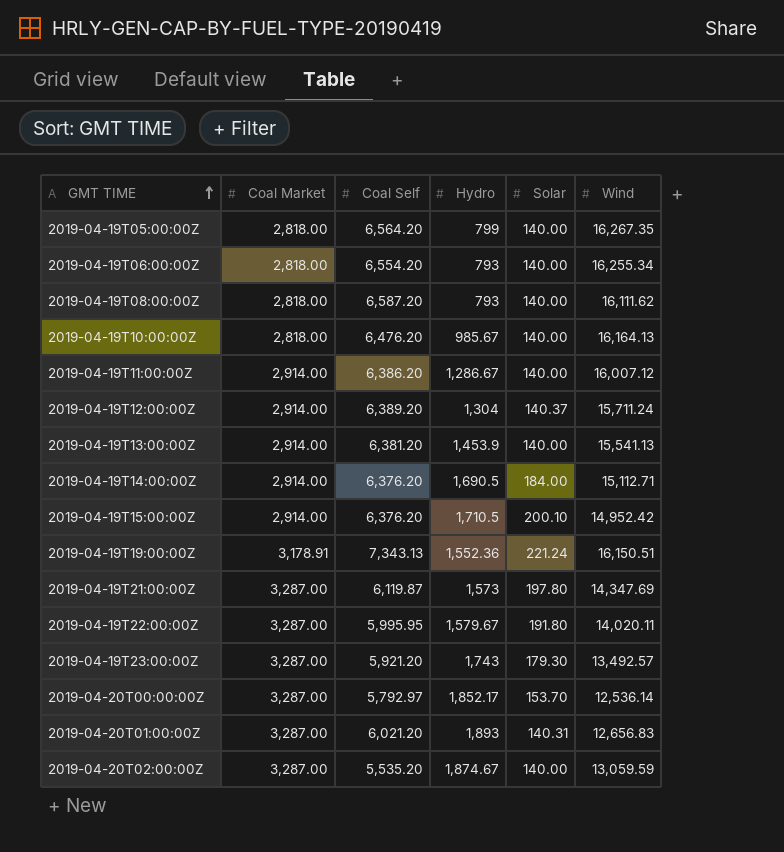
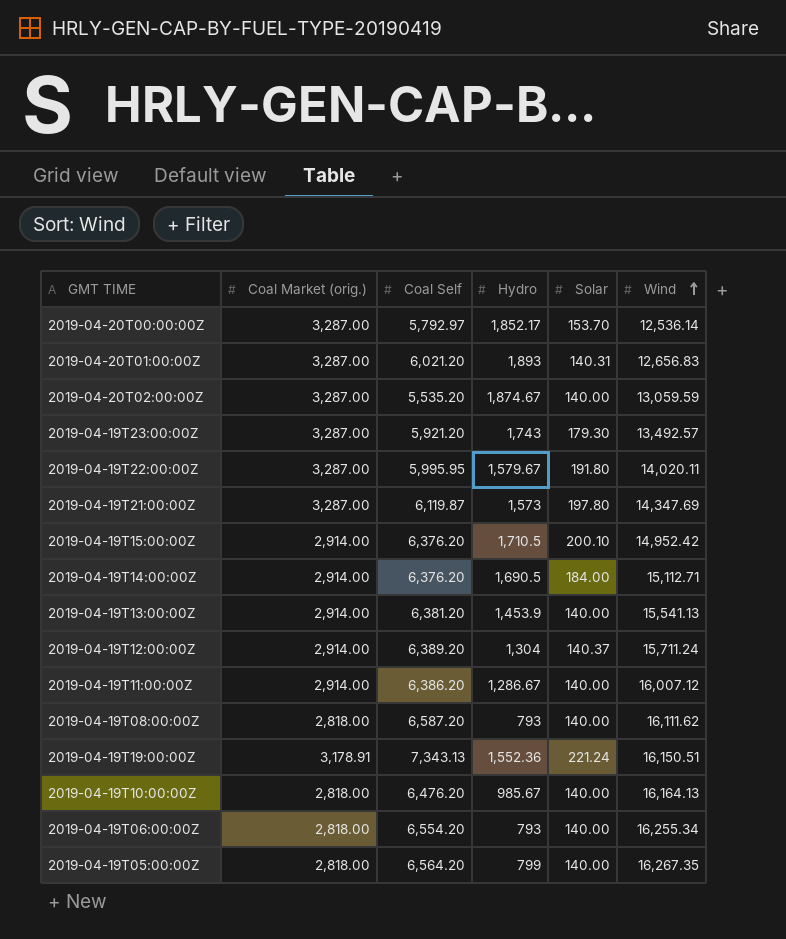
row order: GMT TIME ascending -> Wind ascending
column name: Coal Market -> Coal Market (orig.)

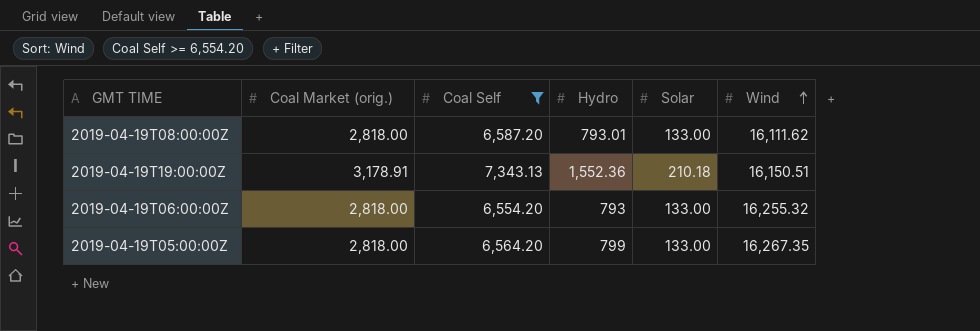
filter: none -> Coal Self >= 6,554.20
2019-04-19T08:00:00Z | Hydro: 793 -> 793.01
2019-04-19T08:00:00Z | Solar: 140.00 -> 133.00
2019-04-19T19:00:00Z | Solar: 221.24 -> 210.18
2019-04-19T06:00:00Z | Solar: 140.00 -> 133.00
2019-04-19T06:00:00Z | Wind: 16,255.34 -> 16,255.32
2019-04-19T05:00:00Z | Solar: 140.00 -> 133.00

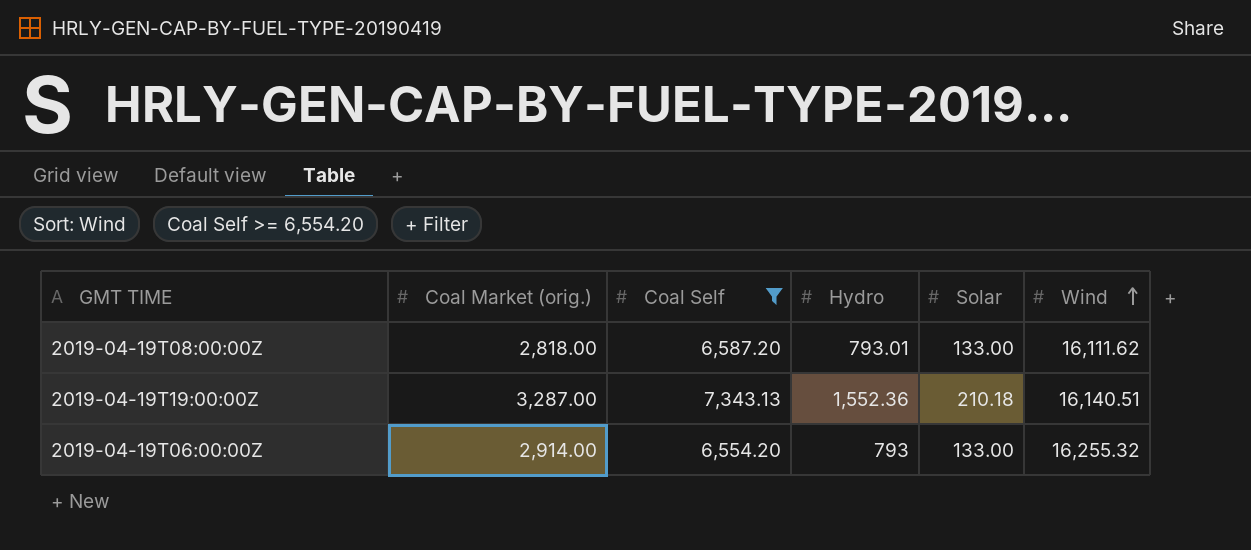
row 2019-04-19T05:00:00Z: 2,818.00 | 6,564.20 | 799 | 133.00 | 16,267.35 -> none
2019-04-19T19:00:00Z | Coal Market (orig.): 3,178.91 -> 3,287.00
2019-04-19T19:00:00Z | Wind: 16,150.51 -> 16,140.51
2019-04-19T06:00:00Z | Coal Market (orig.): 2,818.00 -> 2,914.00

